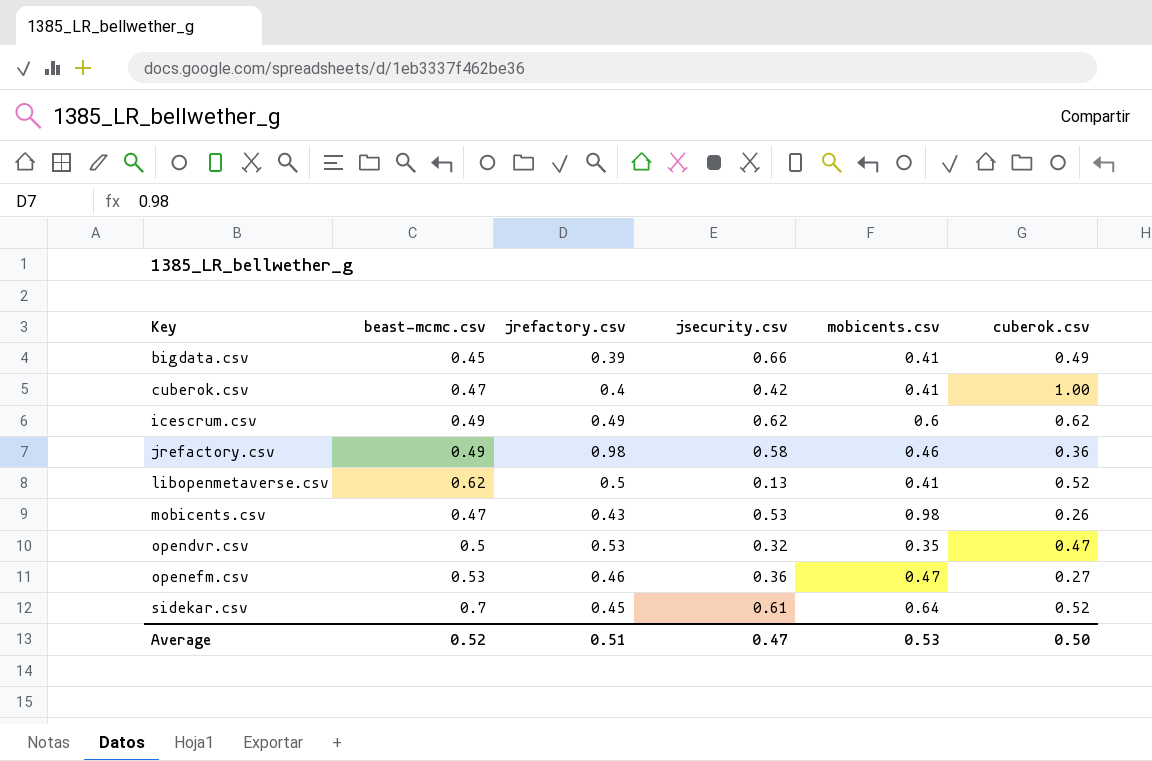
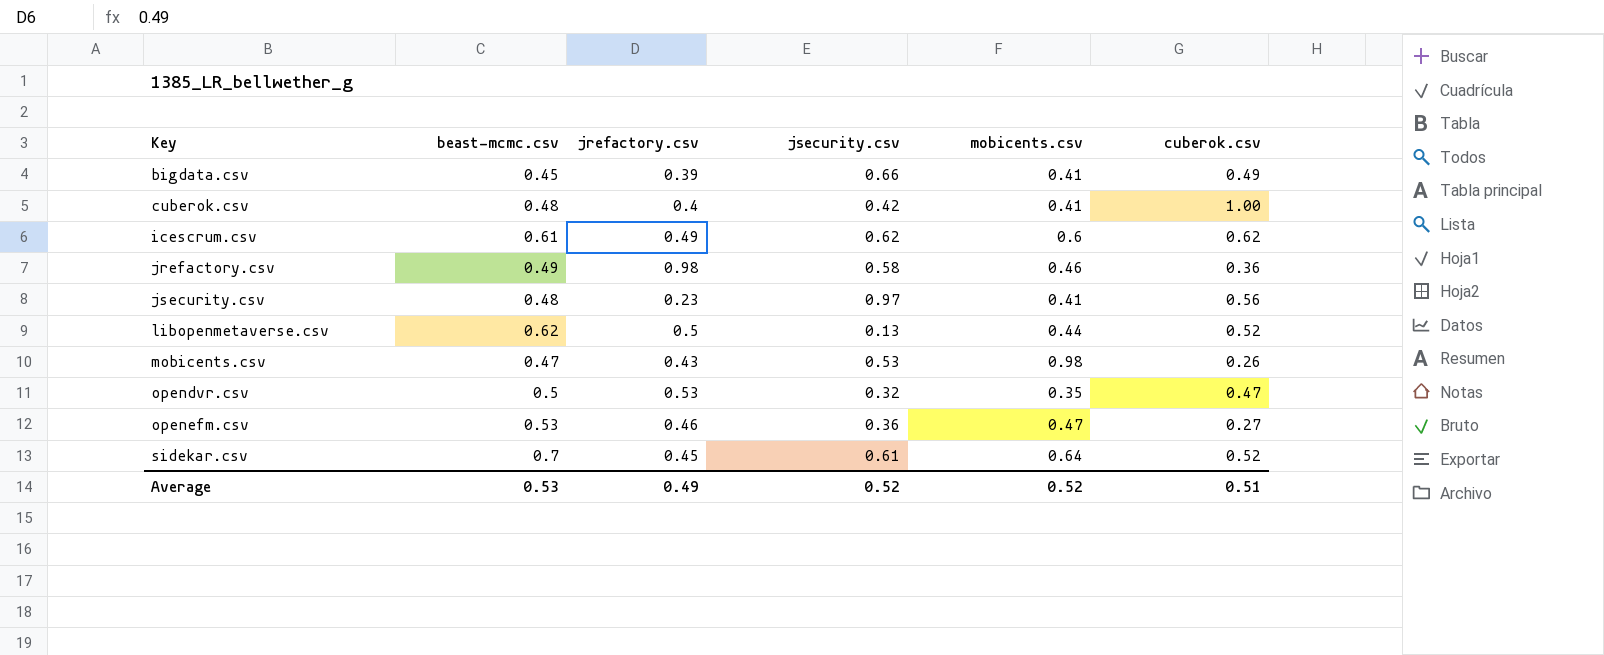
cuberok.csv | beast-mcmc.csv: 0.47 -> 0.48
icescrum.csv | beast-mcmc.csv: 0.49 -> 0.61
row jsecurity.csv: none -> 0.48 | 0.23 | 0.97 | 0.41 | 0.56
libopenmetaverse.csv | mobicents.csv: 0.41 -> 0.44
Average | beast-mcmc.csv: 0.52 -> 0.53
Average | jrefactory.csv: 0.51 -> 0.49
Average | jsecurity.csv: 0.47 -> 0.52
Average | mobicents.csv: 0.53 -> 0.52
Average | cuberok.csv: 0.50 -> 0.51

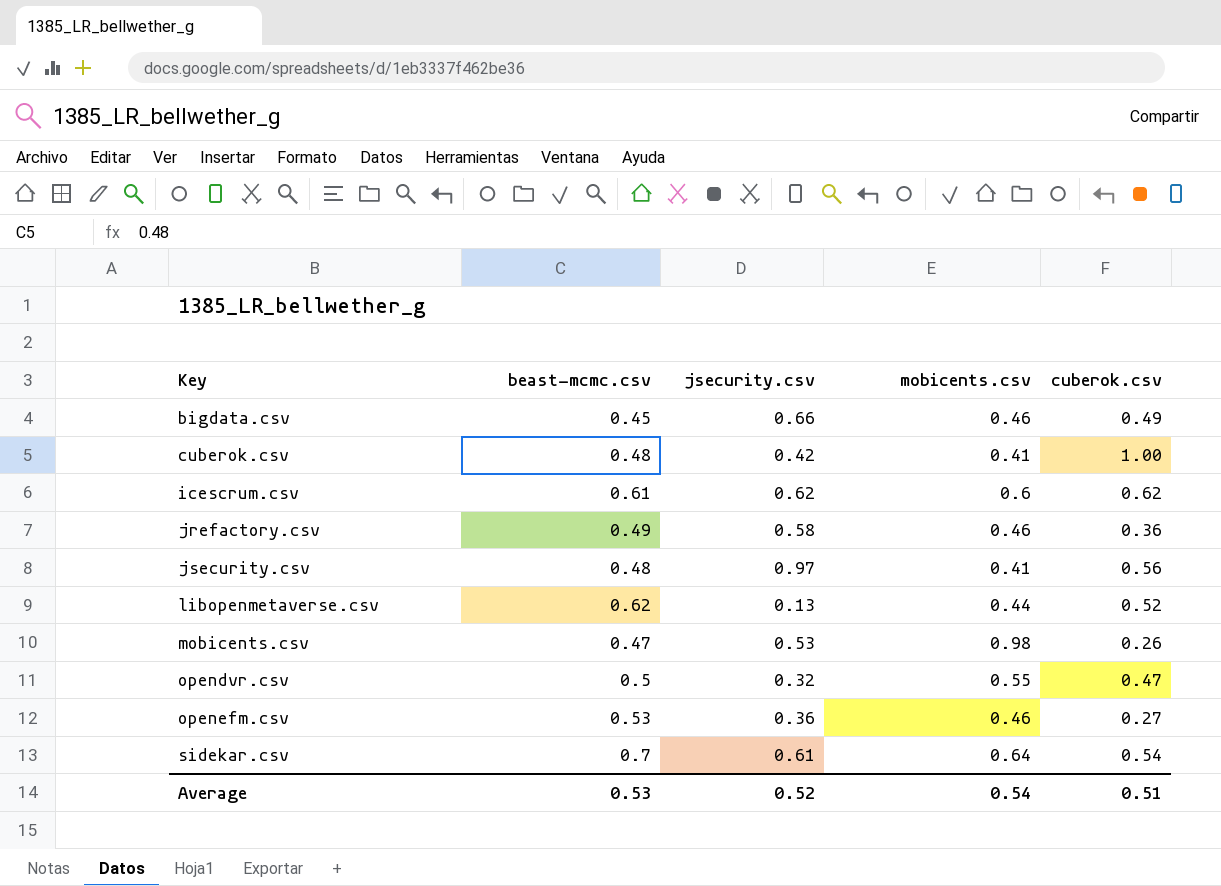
column jrefactory.csv | position: 3 -> none
bigdata.csv | mobicents.csv: 0.41 -> 0.46
opendvr.csv | mobicents.csv: 0.35 -> 0.55
openefm.csv | mobicents.csv: 0.47 -> 0.46
sidekar.csv | cuberok.csv: 0.52 -> 0.54
Average | mobicents.csv: 0.52 -> 0.54

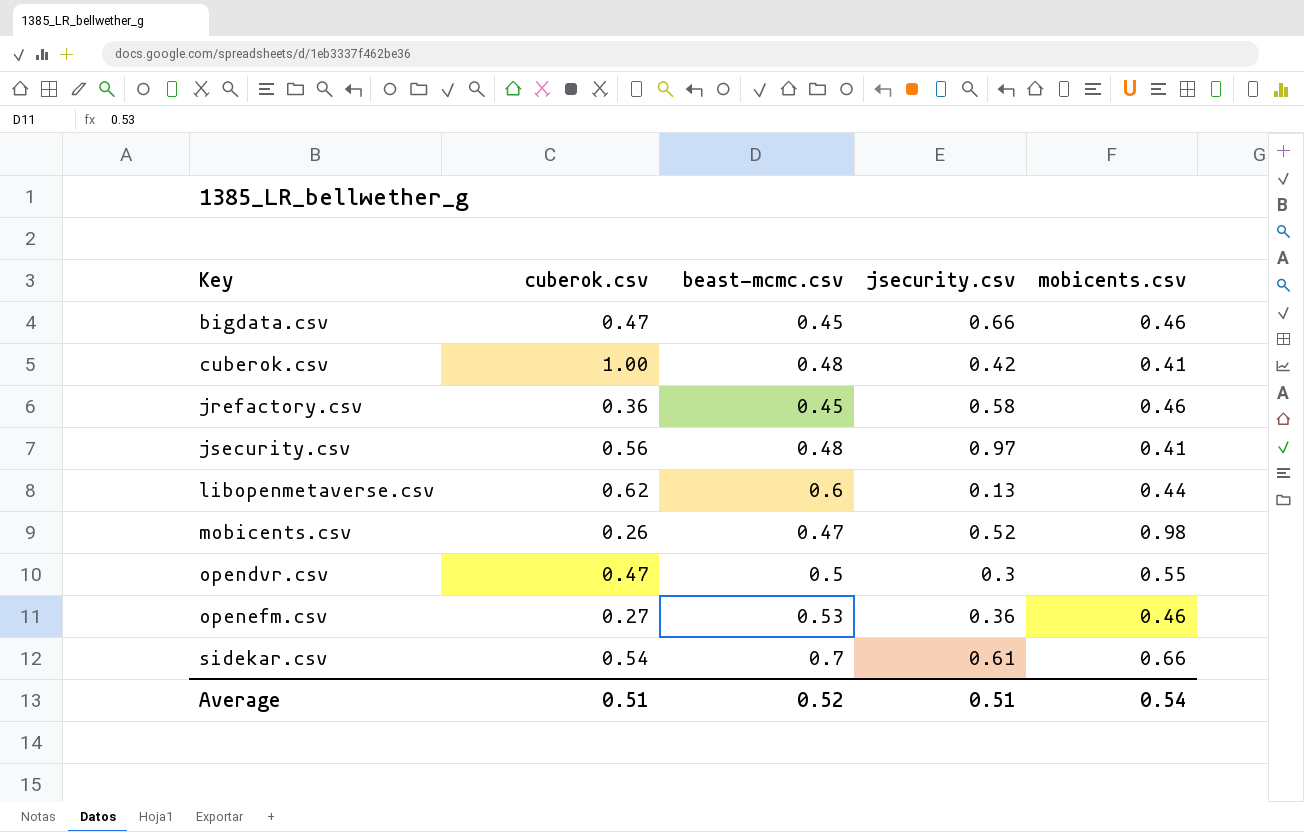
column cuberok.csv | position: 5 -> 2
row icescrum.csv: 0.61 | 0.62 | 0.6 | 0.62 -> none
bigdata.csv | cuberok.csv: 0.49 -> 0.47
jrefactory.csv | beast-mcmc.csv: 0.49 -> 0.45
libopenmetaverse.csv | cuberok.csv: 0.52 -> 0.62
libopenmetaverse.csv | beast-mcmc.csv: 0.62 -> 0.6
mobicents.csv | jsecurity.csv: 0.53 -> 0.52
opendvr.csv | jsecurity.csv: 0.32 -> 0.3
sidekar.csv | mobicents.csv: 0.64 -> 0.66
Average | beast-mcmc.csv: 0.53 -> 0.52
Average | jsecurity.csv: 0.52 -> 0.51

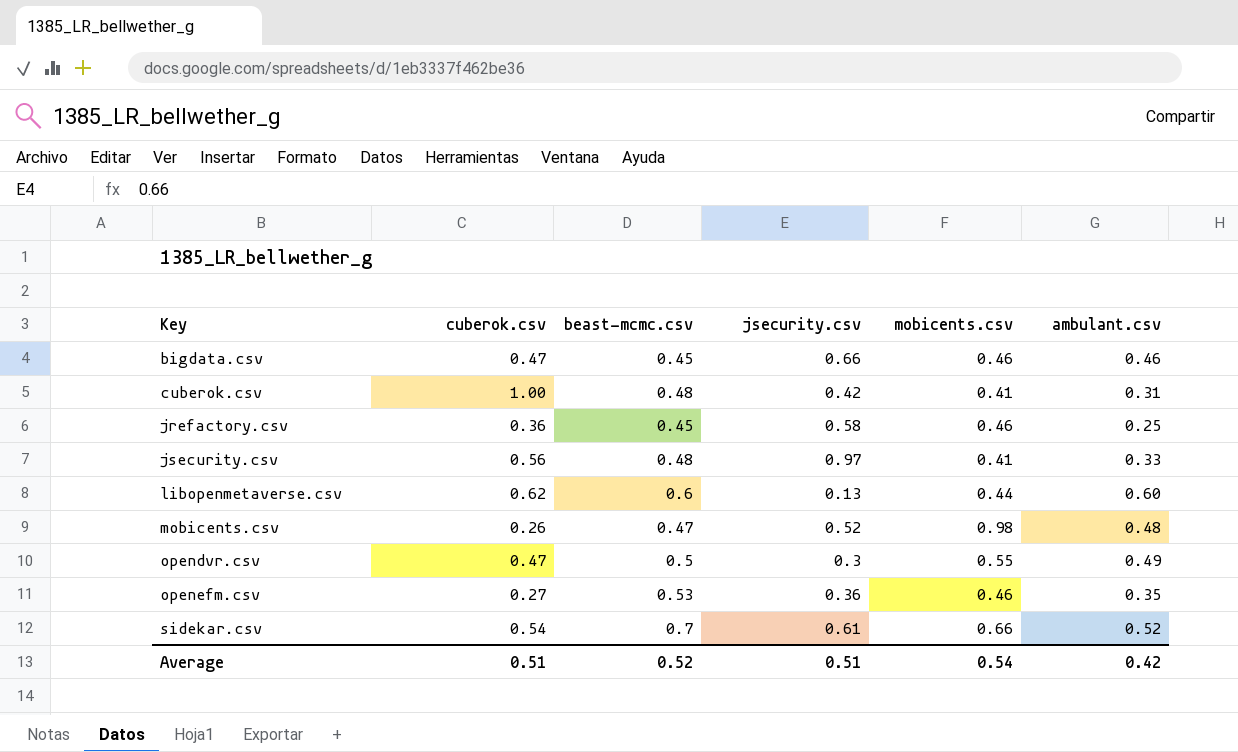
column ambulant.csv | position: none -> 6

